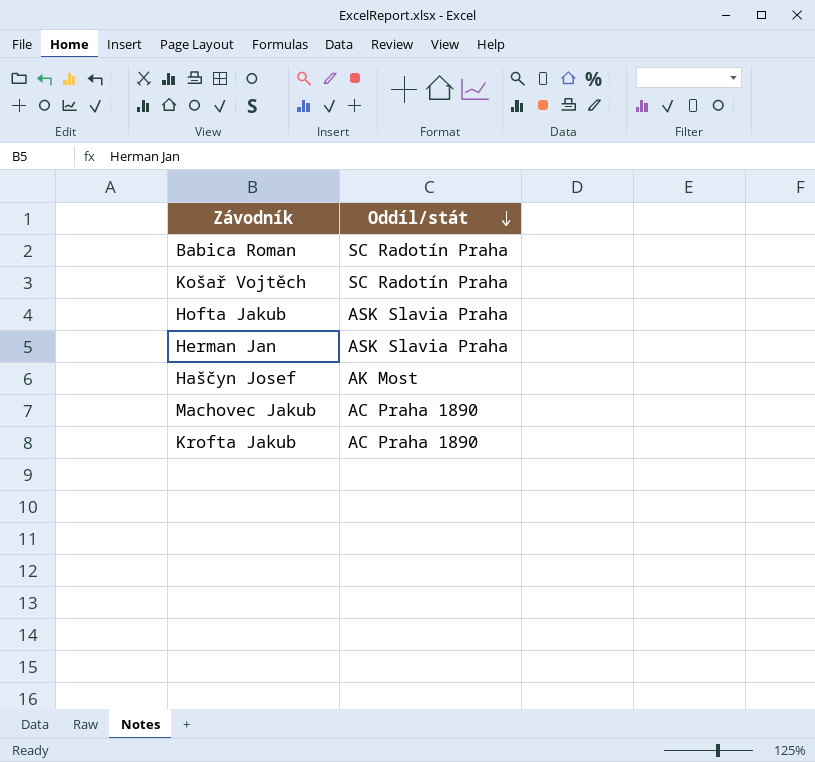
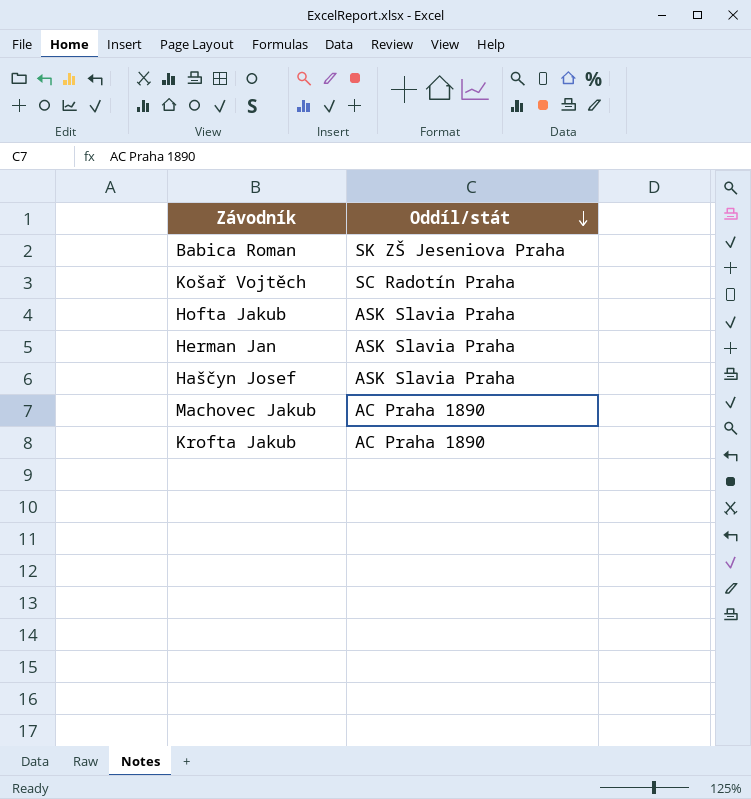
Babica Roman | Oddíl/stát: SC Radotín Praha -> SK ZŠ Jeseniova Praha
Haščyn Josef | Oddíl/stát: AK Most -> ASK Slavia Praha

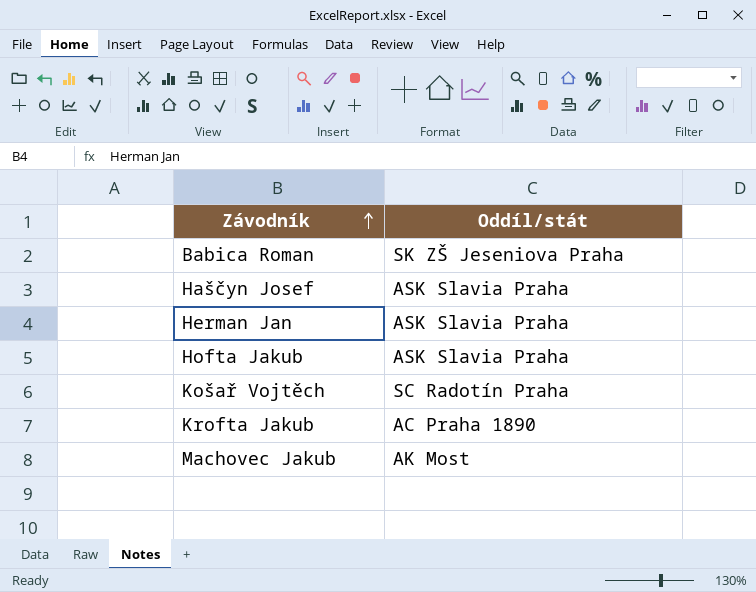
row order: Oddíl/stát descending -> Závodník ascending
Machovec Jakub | Oddíl/stát: AC Praha 1890 -> AK Most

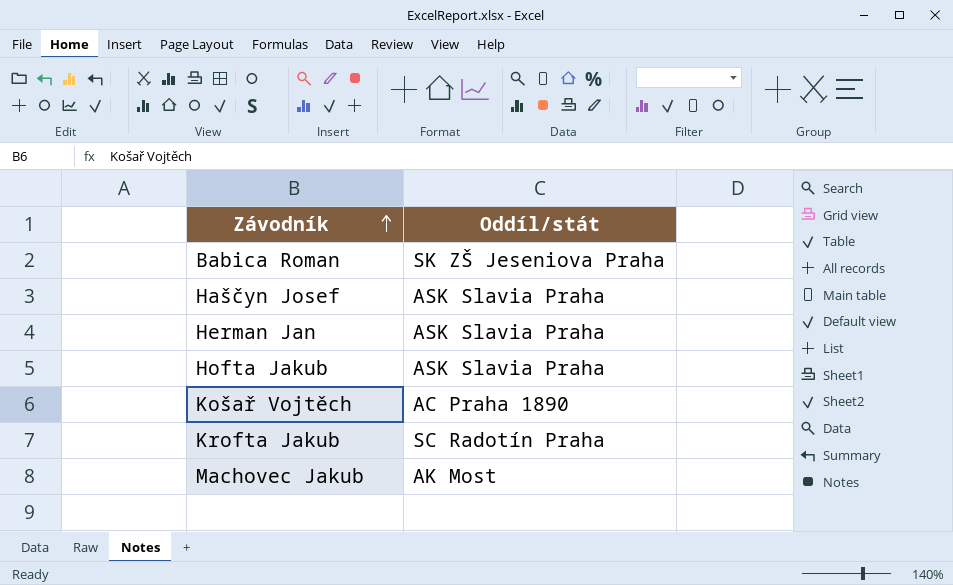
Košař Vojtěch | Oddíl/stát: SC Radotín Praha -> AC Praha 1890
Krofta Jakub | Oddíl/stát: AC Praha 1890 -> SC Radotín Praha

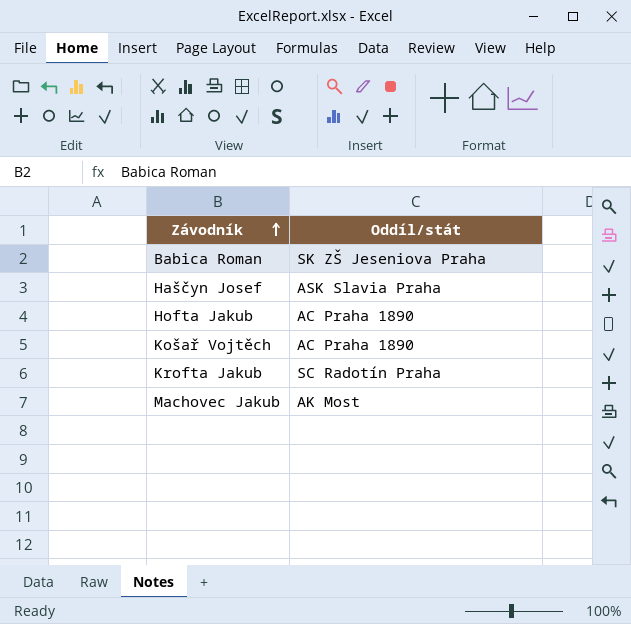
row Herman Jan: ASK Slavia Praha -> none
Hofta Jakub | Oddíl/stát: ASK Slavia Praha -> AC Praha 1890

